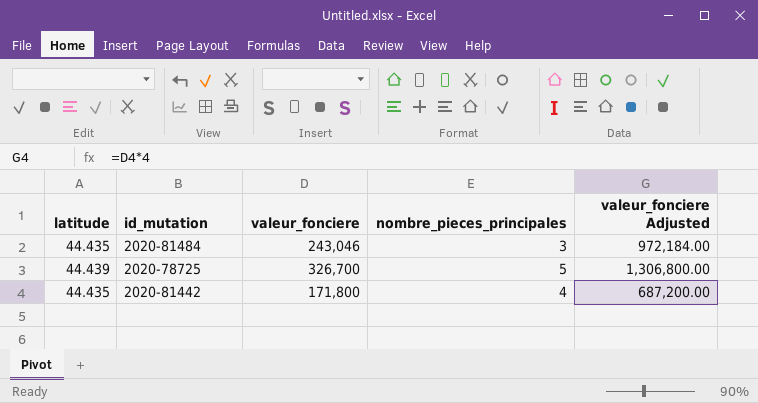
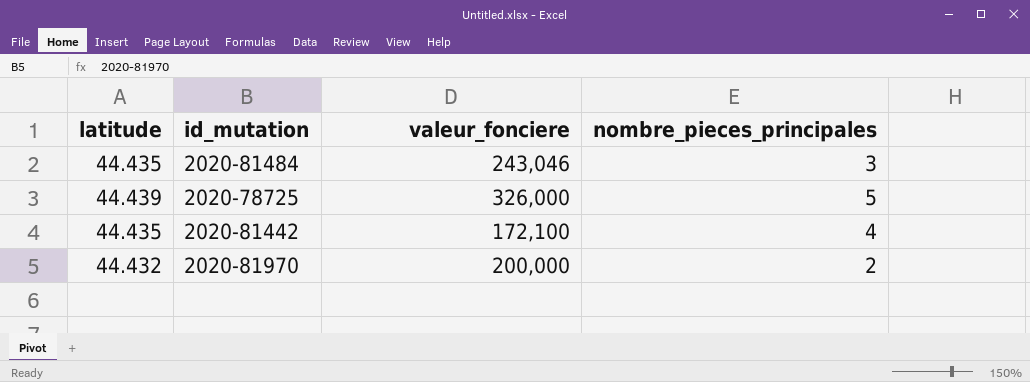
column valeur_fonciere Adjusted | formula: [valeur_fonciere] * 4 -> none
2020-78725 | valeur_fonciere: 326,700 -> 326,000
2020-81442 | valeur_fonciere: 171,800 -> 172,100
row 2020-81970: none -> 44.432 | 200,000 | 2

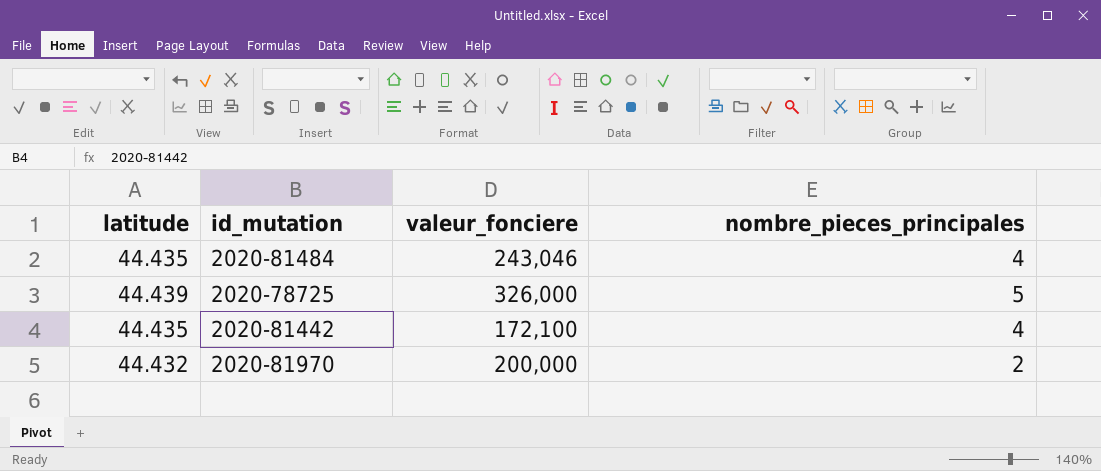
2020-81484 | nombre_pieces_principales: 3 -> 4

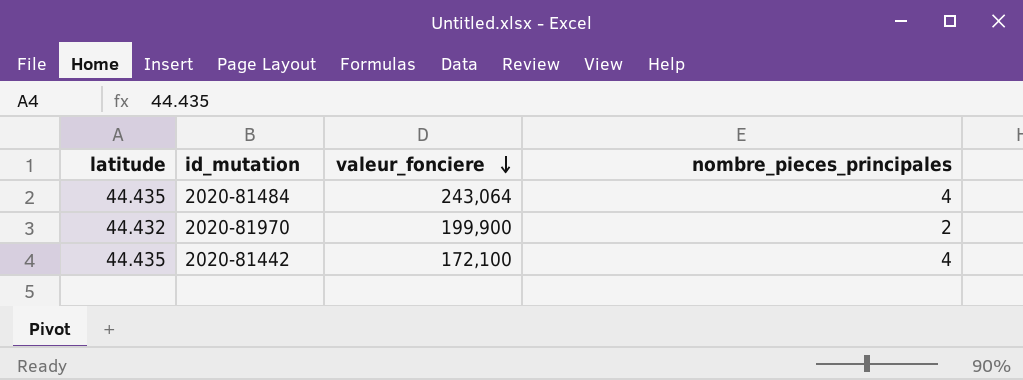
row order: none -> valeur_fonciere descending
row 2020-78725: 44.439 | 326,000 | 5 -> none
2020-81484 | valeur_fonciere: 243,046 -> 243,064
2020-81970 | valeur_fonciere: 200,000 -> 199,900

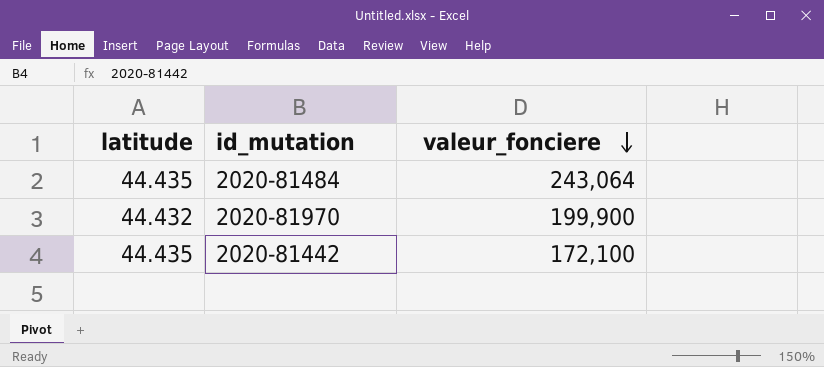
column nombre_pieces_principales | position: 4 -> none

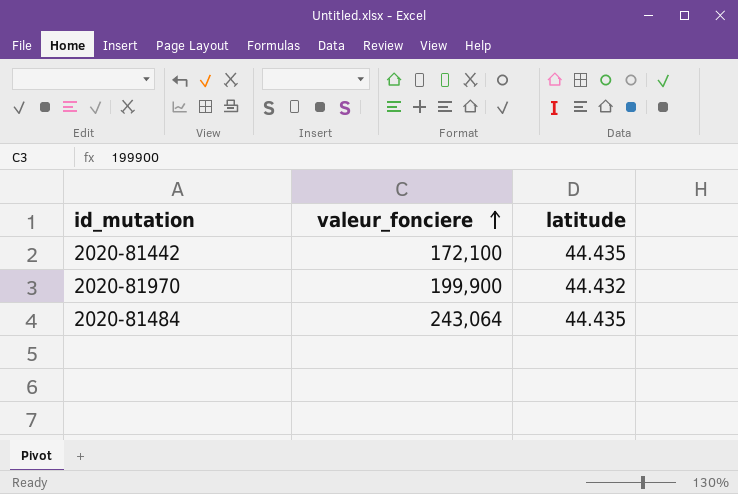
row order: valeur_fonciere descending -> valeur_fonciere ascending
column latitude | position: 1 -> 3

